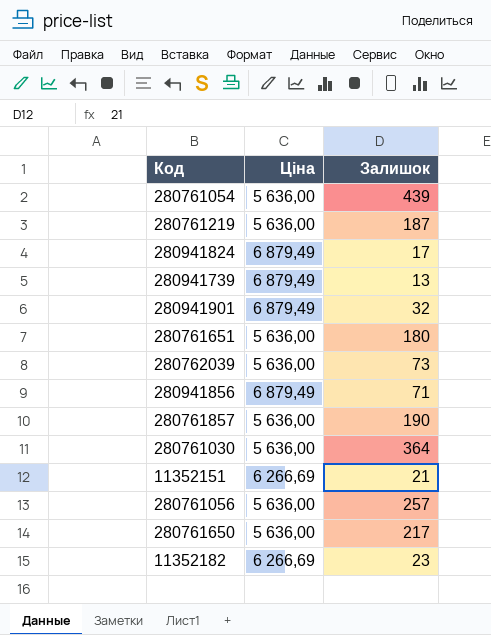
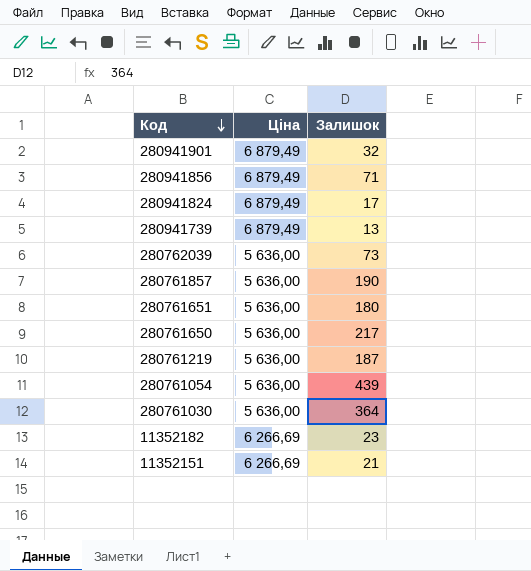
row order: none -> Код descending
row 280761056: 5 636,00 | 257 -> none

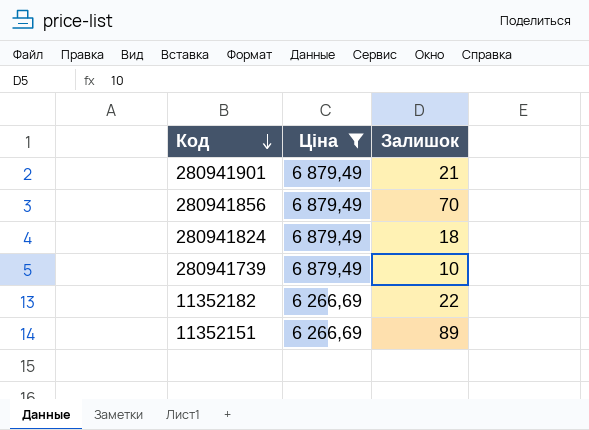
filter: none -> Ціна != 5 636,00
280941901 | Залишок: 32 -> 21
280941856 | Залишок: 71 -> 70
280941824 | Залишок: 17 -> 18
280941739 | Залишок: 13 -> 10
11352182 | Залишок: 23 -> 22
11352151 | Залишок: 21 -> 89

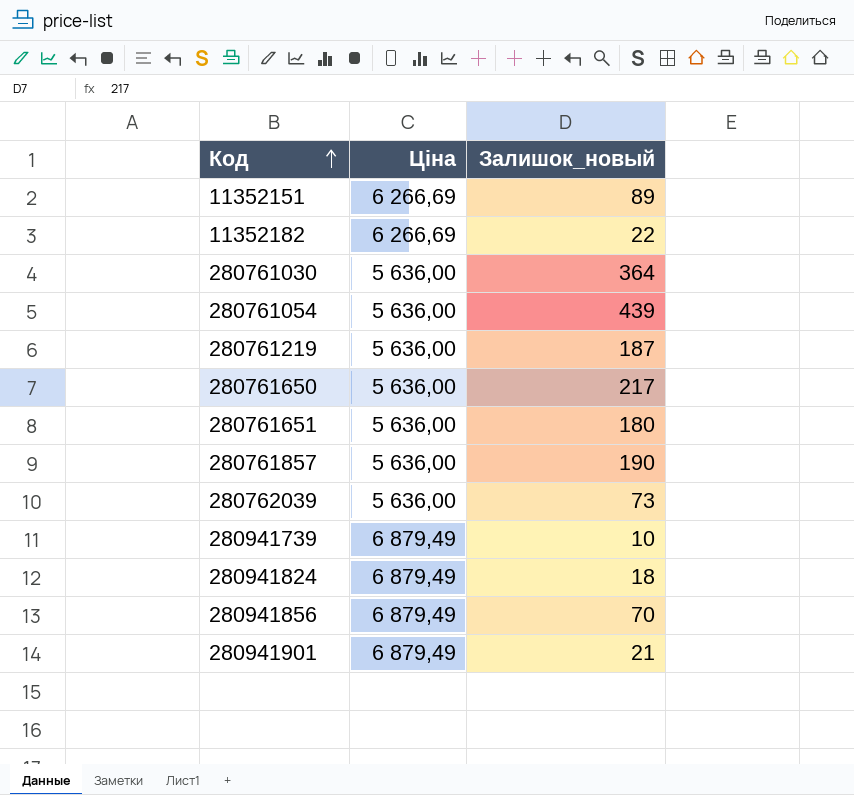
filter: Ціна != 5 636,00 -> none
row order: Код descending -> Код ascending
column name: Залишок -> Залишок_новый

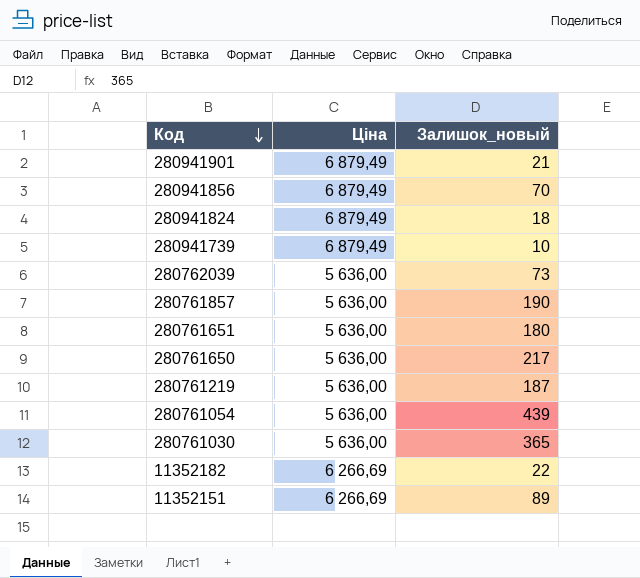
row order: Код ascending -> Код descending
280761030 | Залишок_новый: 364 -> 365

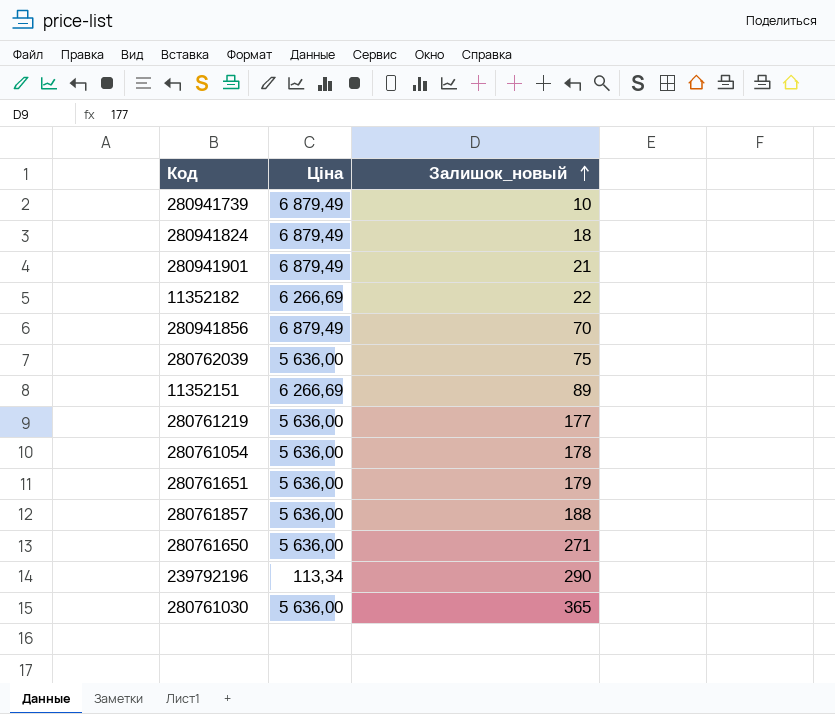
row order: Код descending -> Залишок_новый ascending
280762039 | Залишок_новый: 73 -> 75
280761219 | Залишок_новый: 187 -> 177
280761054 | Залишок_новый: 439 -> 178
280761651 | Залишок_новый: 180 -> 179
280761857 | Залишок_новый: 190 -> 188
280761650 | Залишок_новый: 217 -> 271
row 239792196: none -> 113,34 | 290

